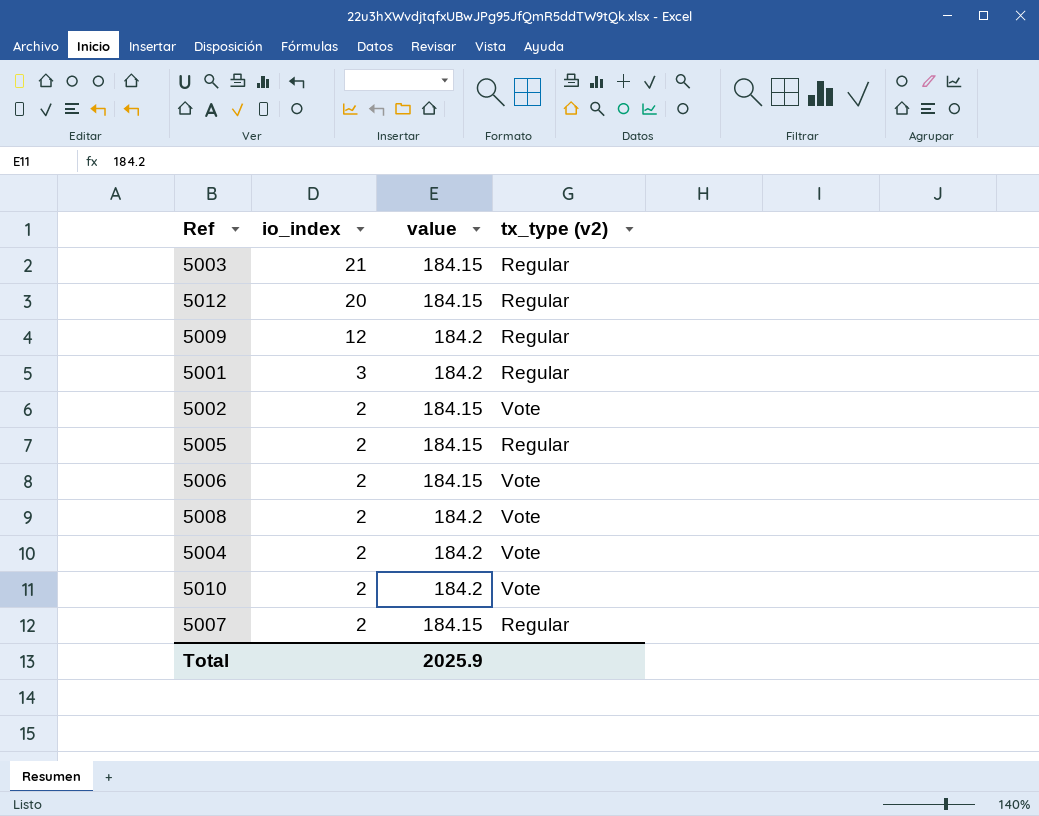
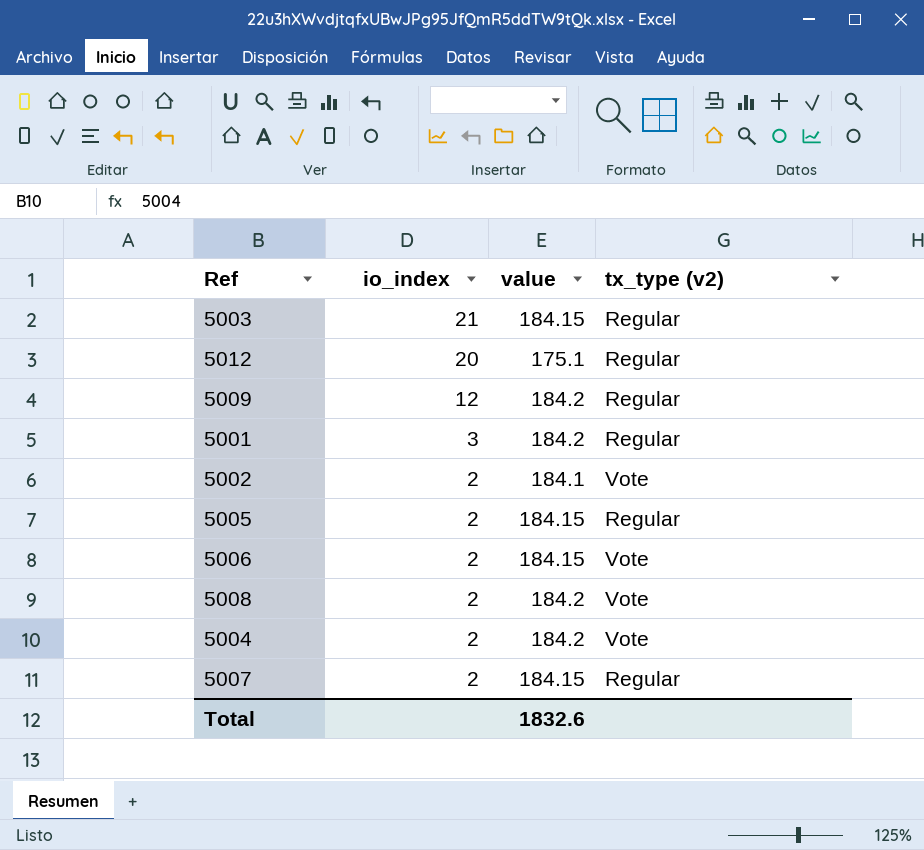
row 5010: 2 | 184.2 | Vote -> none
5012 | value: 184.15 -> 175.1
5002 | value: 184.15 -> 184.1
Total | value: 2025.9 -> 1832.6

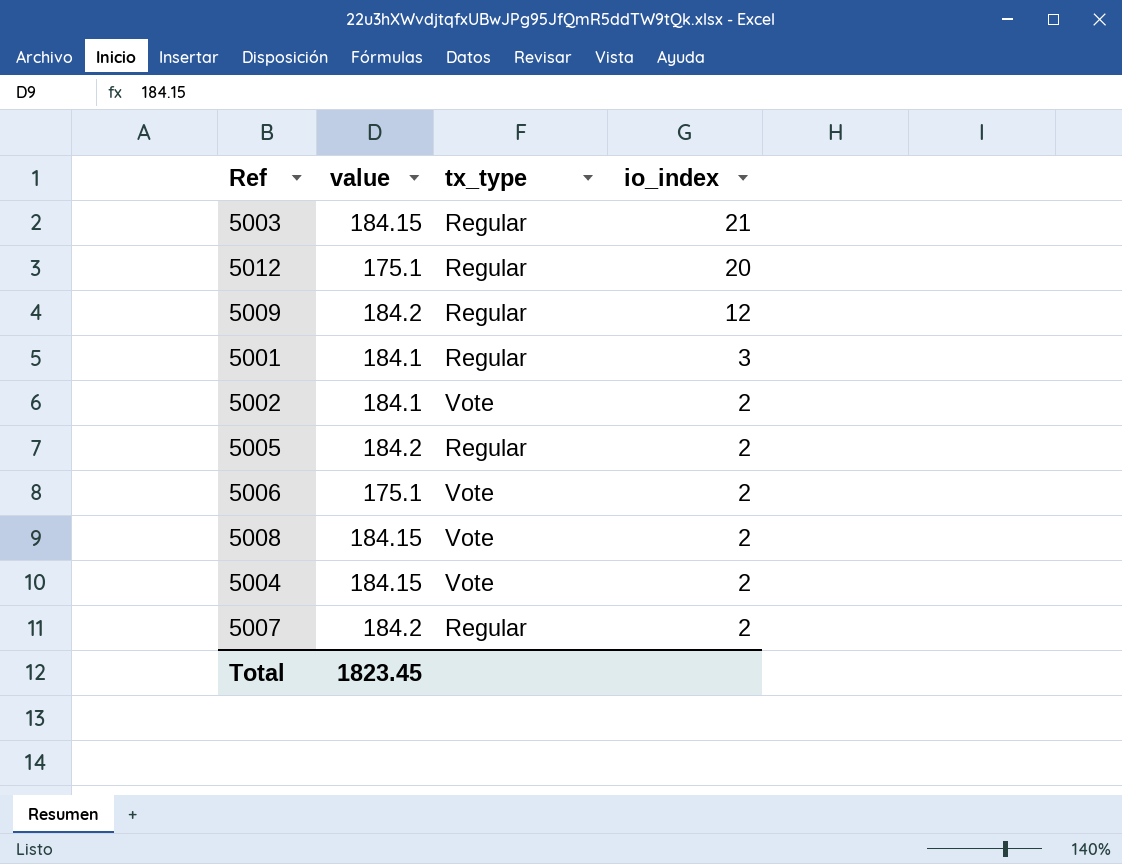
column name: tx_type (v2) -> tx_type
column io_index | position: 2 -> 4
5001 | value: 184.2 -> 184.1
5005 | value: 184.15 -> 184.2
5006 | value: 184.15 -> 175.1
5008 | value: 184.2 -> 184.15
5004 | value: 184.2 -> 184.15
5007 | value: 184.15 -> 184.2
Total | value: 1832.6 -> 1823.45

